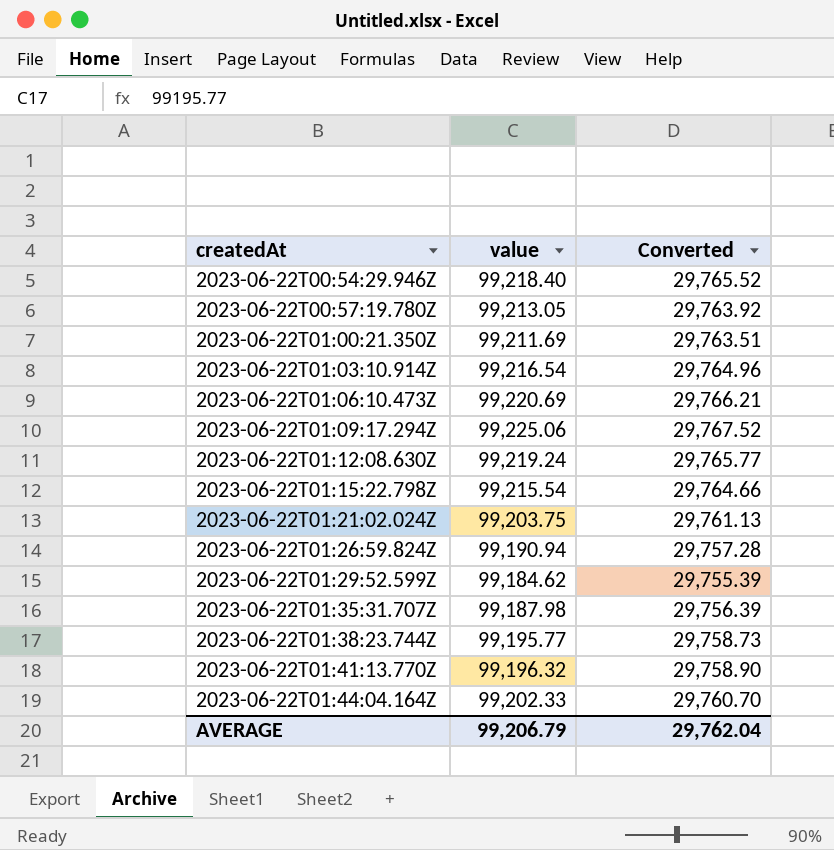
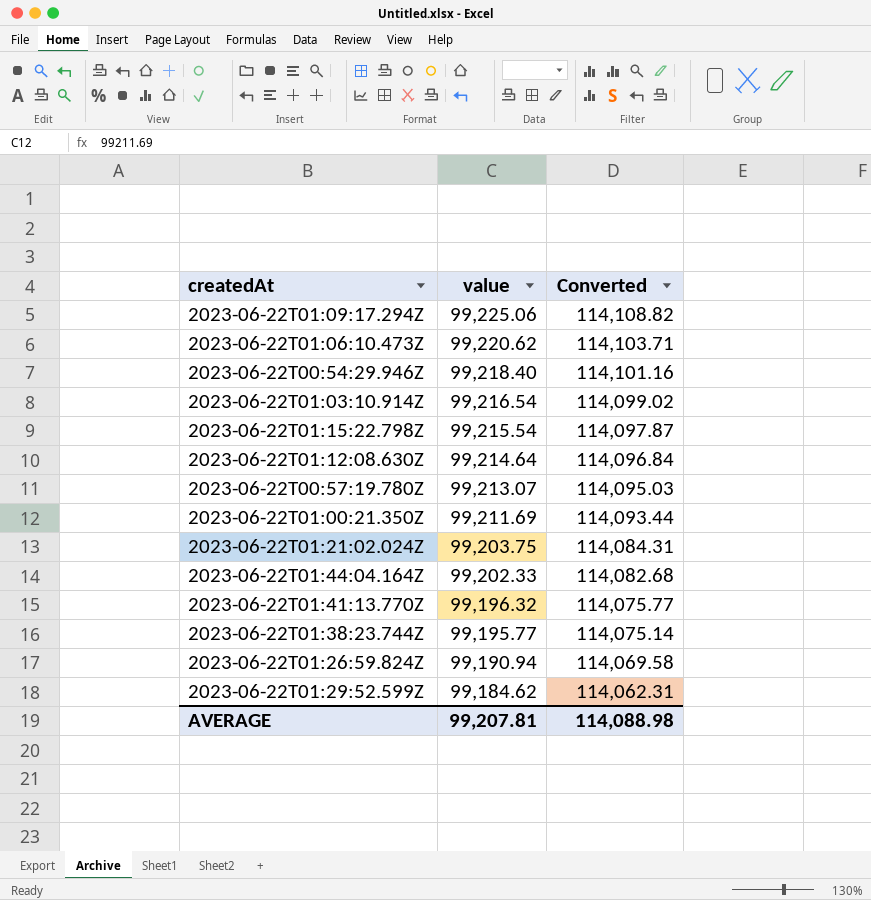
row order: createdAt ascending -> value descending
column Converted | formula: [value] * 0.3 -> [value] * 1.15
row 2023-06-22T01:35:31.707Z: 99,187.98 | 29,756.39 -> none
2023-06-22T01:06:10.473Z | value: 99,220.69 -> 99,220.62
2023-06-22T01:12:08.630Z | value: 99,219.24 -> 99,214.64
2023-06-22T00:57:19.780Z | value: 99,213.05 -> 99,213.07
AVERAGE | value: 99,206.79 -> 99,207.81
AVERAGE | Converted: 29,762.04 -> 114,088.98

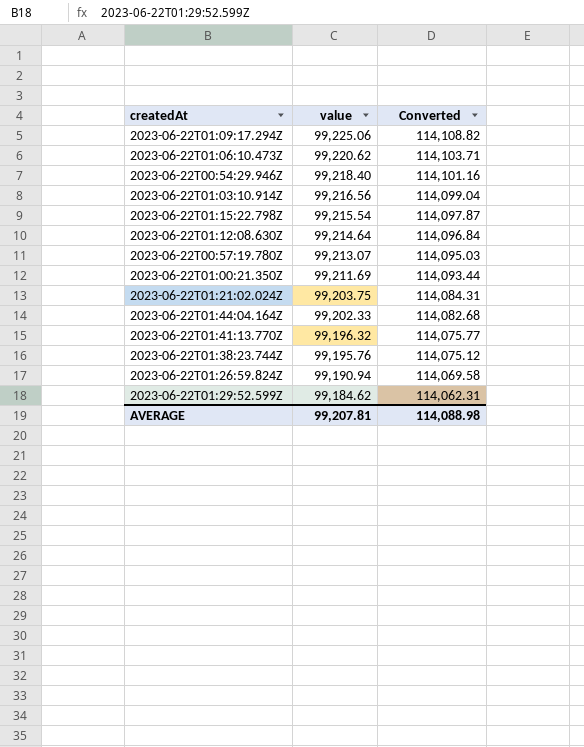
2023-06-22T01:03:10.914Z | value: 99,216.54 -> 99,216.56
2023-06-22T01:03:10.914Z | Converted: 114,099.02 -> 114,099.04
2023-06-22T01:38:23.744Z | value: 99,195.77 -> 99,195.76
2023-06-22T01:38:23.744Z | Converted: 114,075.14 -> 114,075.12

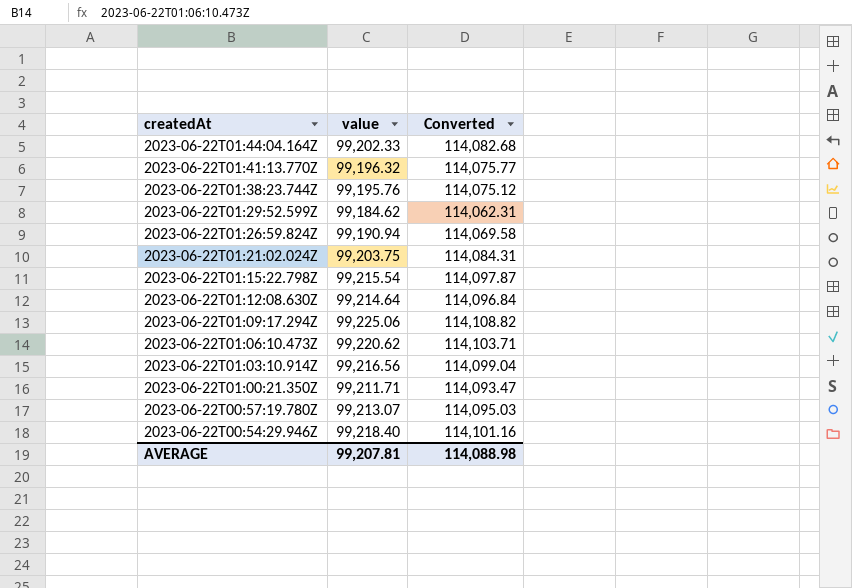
row order: value descending -> createdAt descending
2023-06-22T01:00:21.350Z | value: 99,211.69 -> 99,211.71
2023-06-22T01:00:21.350Z | Converted: 114,093.44 -> 114,093.47

